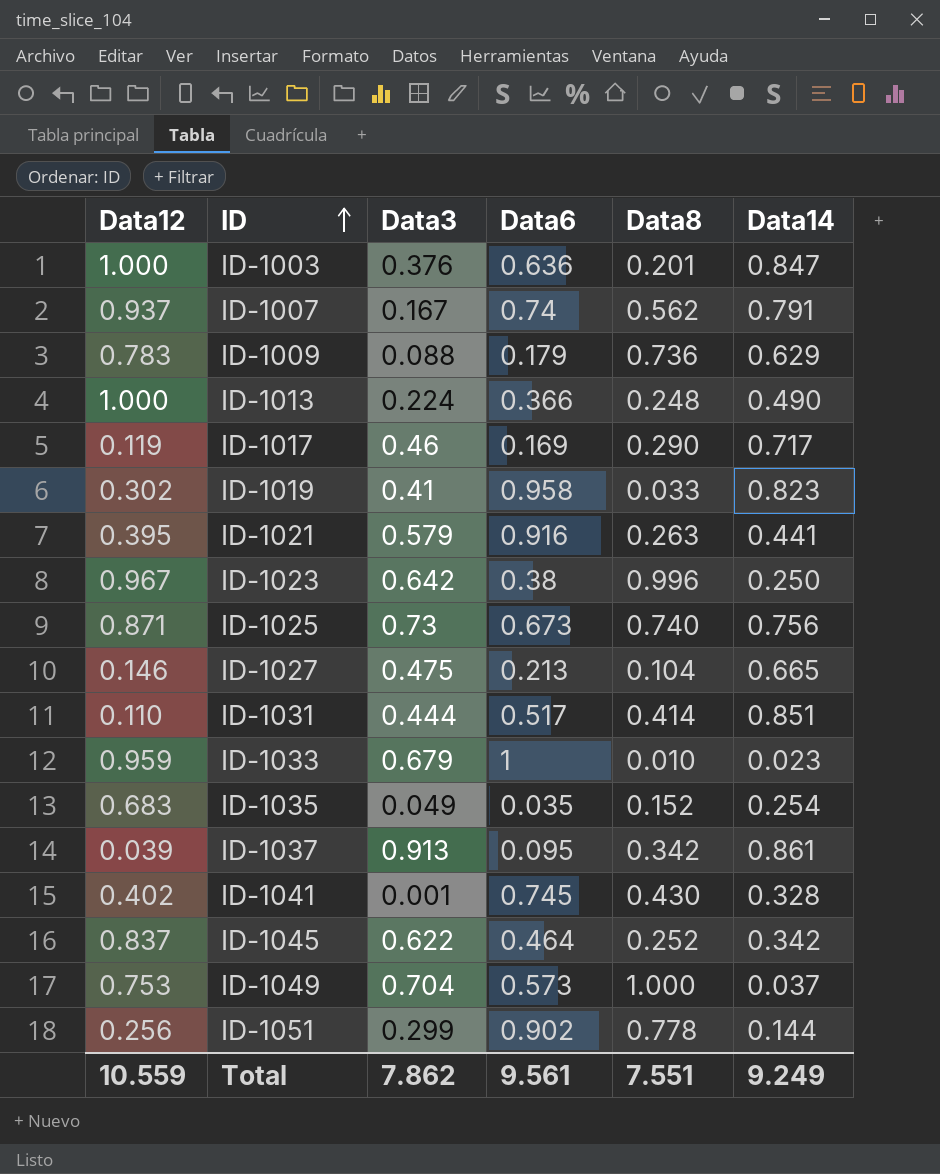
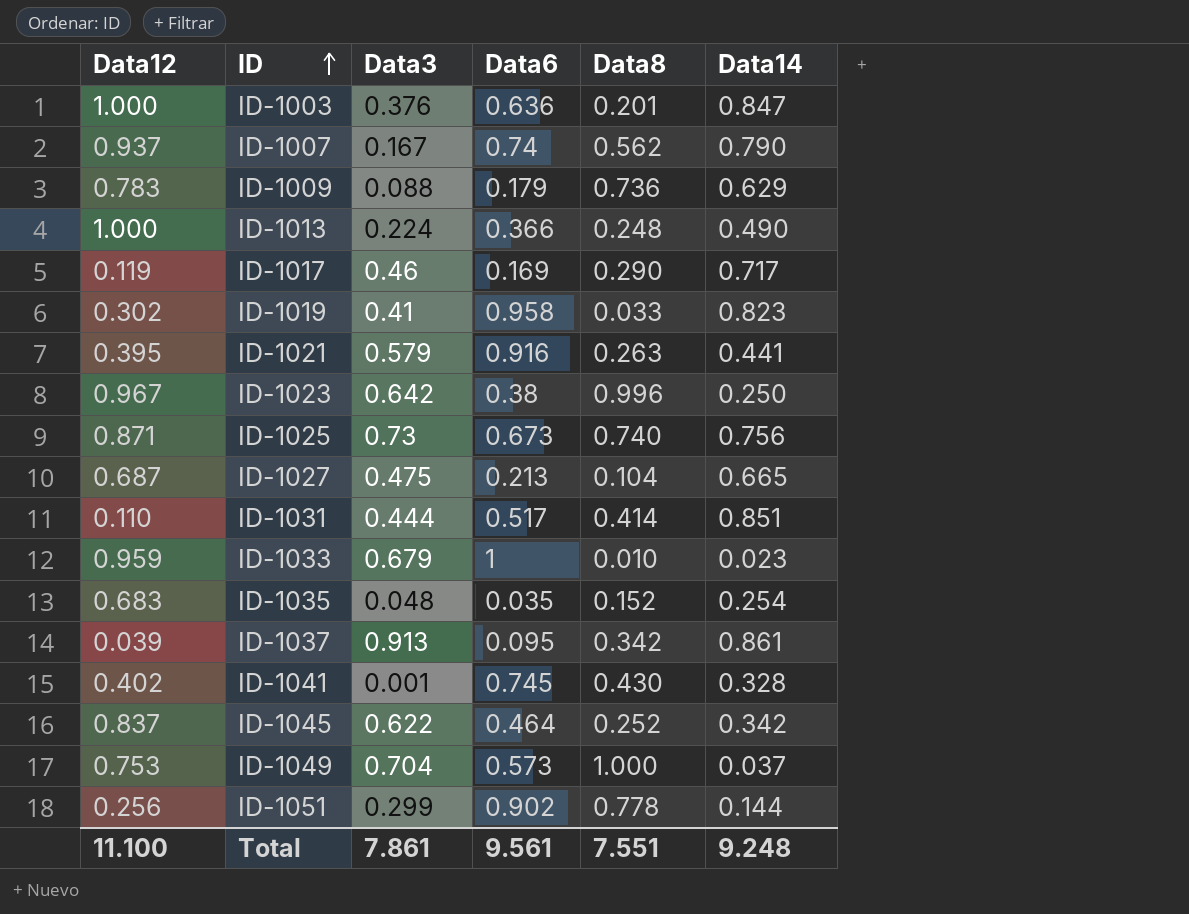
ID-1007 | Data14: 0.791 -> 0.790
ID-1027 | Data12: 0.146 -> 0.687
ID-1035 | Data3: 0.049 -> 0.048
Total | Data12: 10.559 -> 11.100
Total | Data3: 7.862 -> 7.861
Total | Data14: 9.249 -> 9.248

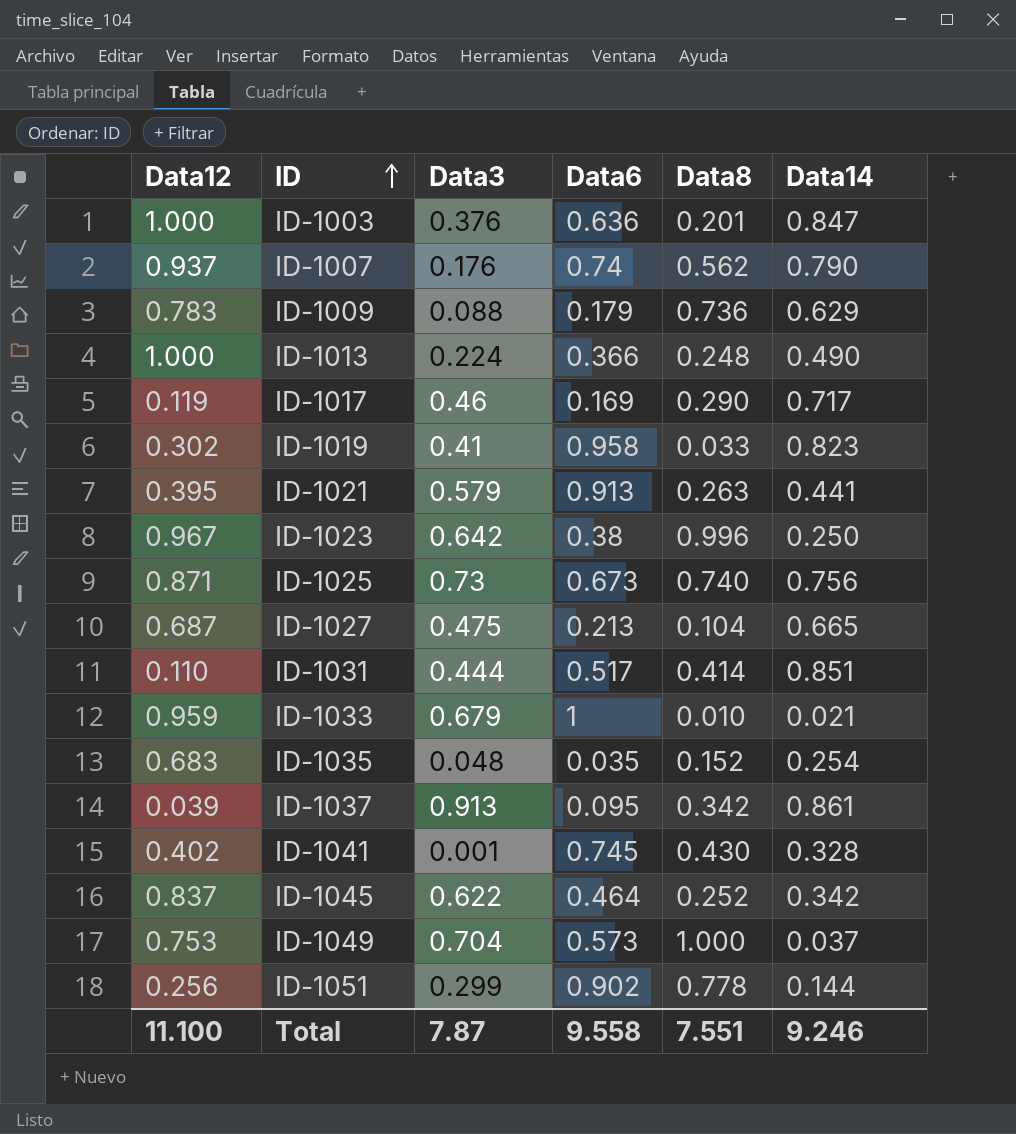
ID-1007 | Data3: 0.167 -> 0.176
ID-1021 | Data6: 0.916 -> 0.913
ID-1033 | Data14: 0.023 -> 0.021
Total | Data3: 7.861 -> 7.87
Total | Data6: 9.561 -> 9.558
Total | Data14: 9.248 -> 9.246

